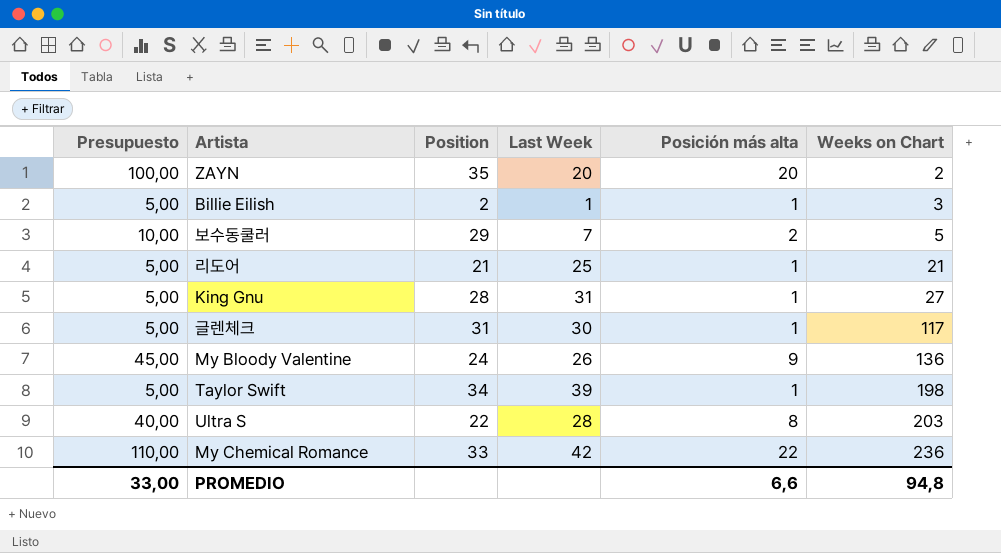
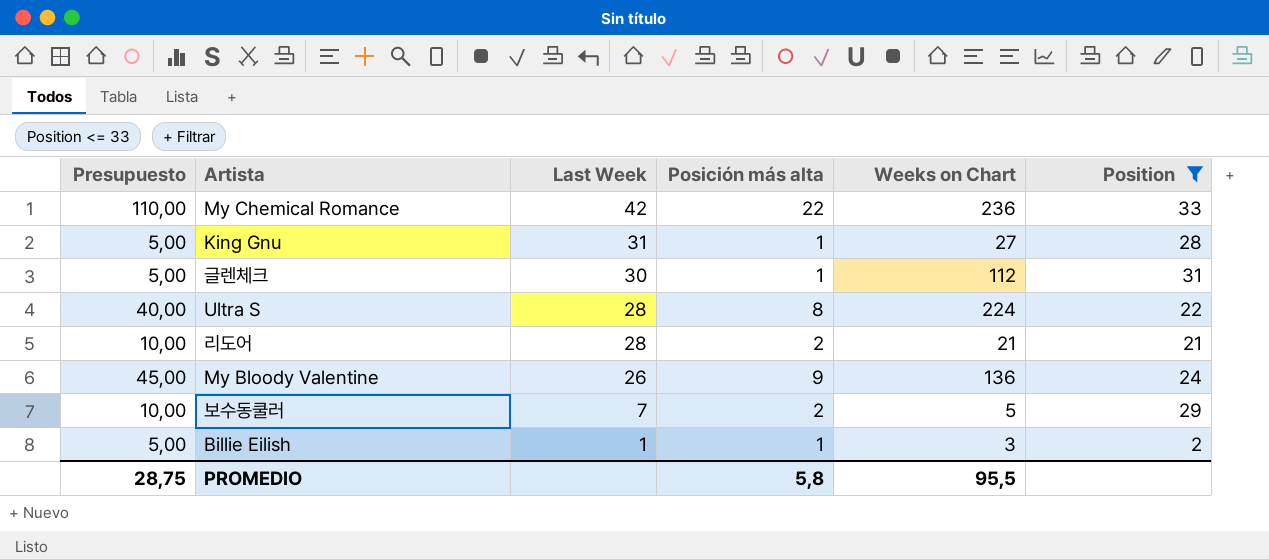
filter: none -> Position <= 33
row order: Weeks on Chart ascending -> Last Week descending
column Position | position: 3 -> 6
글렌체크 | Weeks on Chart: 117 -> 112
Ultra S | Weeks on Chart: 203 -> 224
리도어 | Presupuesto: 5,00 -> 10,00
리도어 | Last Week: 25 -> 28
리도어 | Posición más alta: 1 -> 2
PROMEDIO | Presupuesto: 33,00 -> 28,75
PROMEDIO | Posición más alta: 6,6 -> 5,8
PROMEDIO | Weeks on Chart: 94,8 -> 95,5

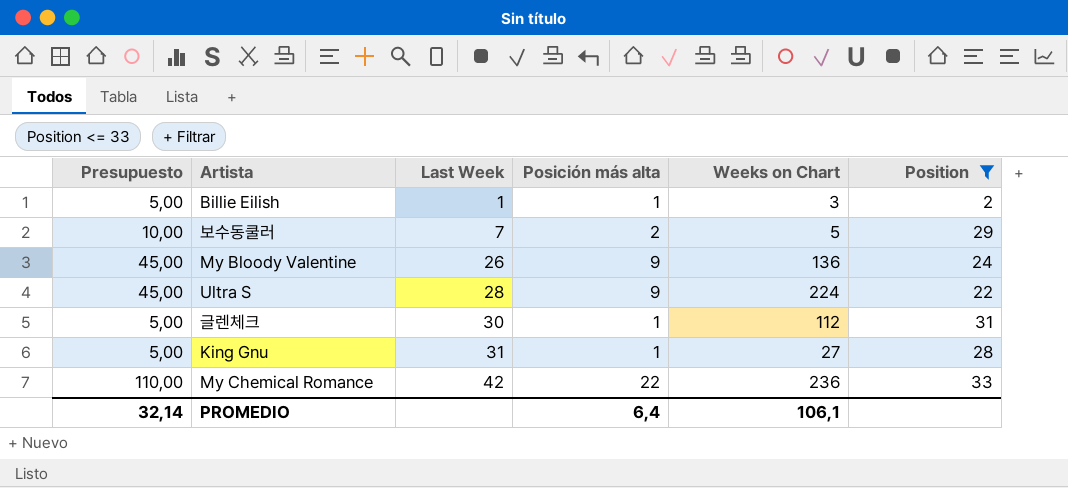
row order: Last Week descending -> Last Week ascending
row 리도어: 10,00 | 28 | 2 | 21 | 21 -> none
Ultra S | Presupuesto: 40,00 -> 45,00
Ultra S | Posición más alta: 8 -> 9
PROMEDIO | Presupuesto: 28,75 -> 32,14
PROMEDIO | Posición más alta: 5,8 -> 6,4
PROMEDIO | Weeks on Chart: 95,5 -> 106,1

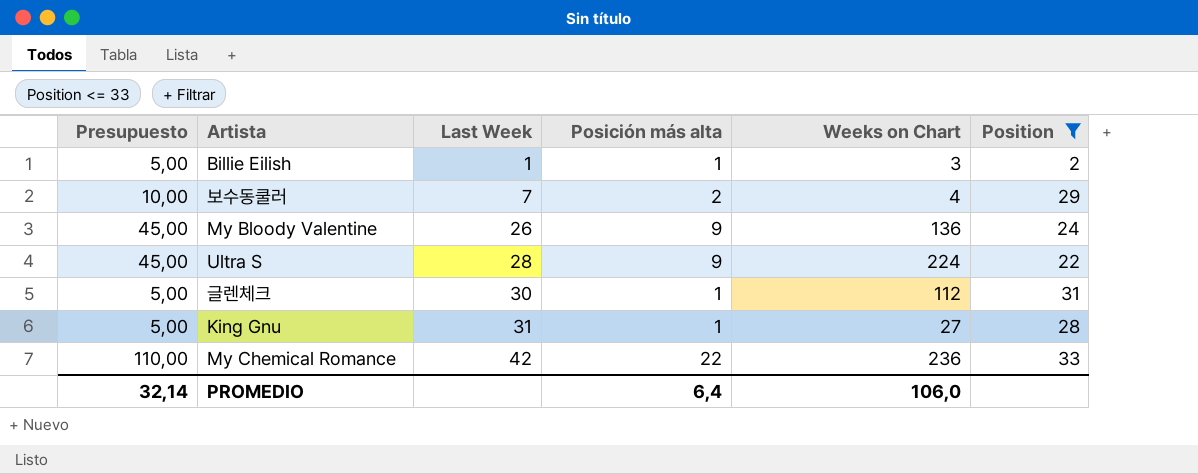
보수동쿨러 | Weeks on Chart: 5 -> 4
PROMEDIO | Weeks on Chart: 106,1 -> 106,0

